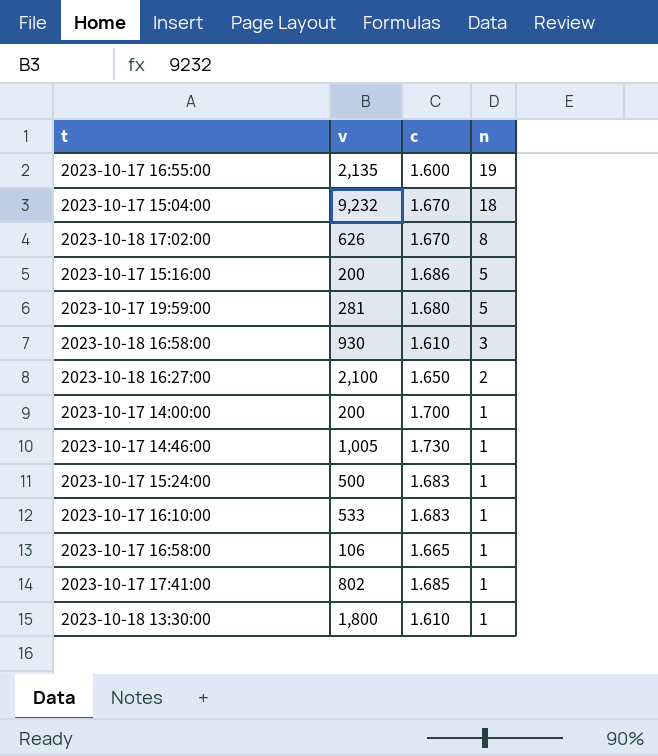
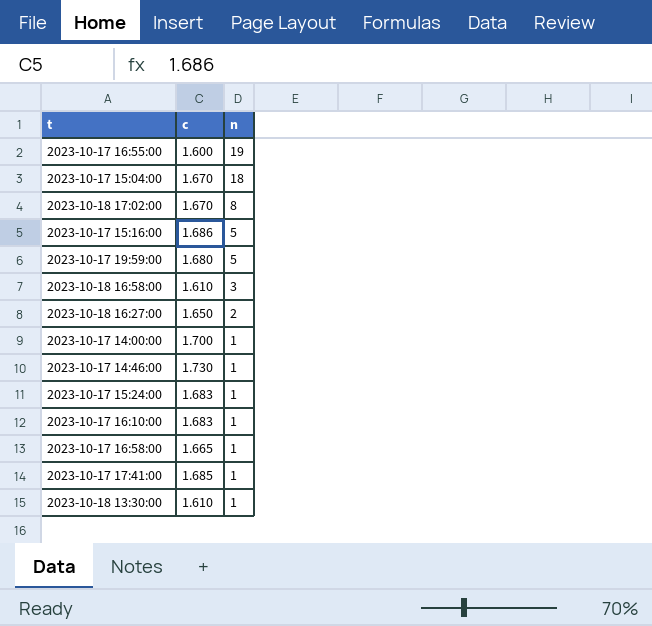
column v | position: 2 -> none

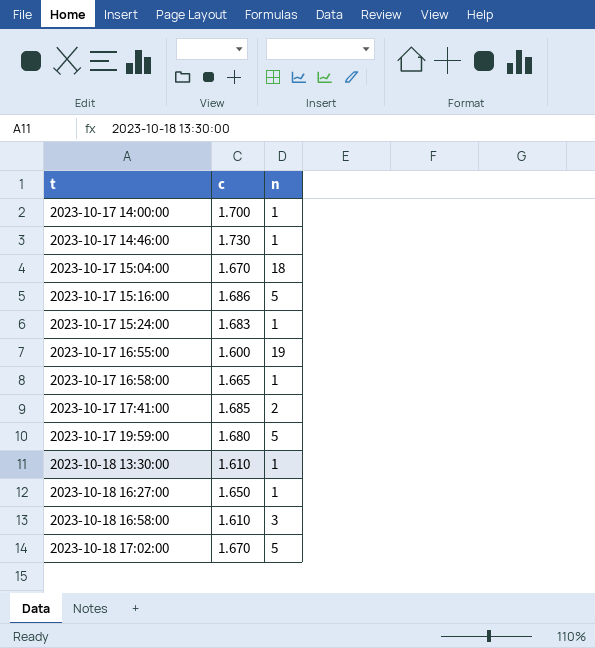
row order: n descending -> t ascending
row 2023-10-17 16:10:00: 1.683 | 1 -> none
2023-10-17 17:41:00 | n: 1 -> 2
2023-10-18 16:27:00 | n: 2 -> 1
2023-10-18 17:02:00 | n: 8 -> 5

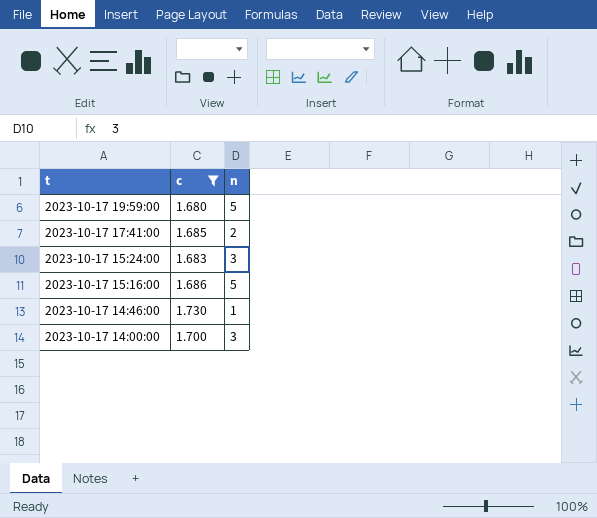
filter: none -> c >= 1.680
row order: t ascending -> t descending
2023-10-17 15:24:00 | n: 1 -> 3
2023-10-17 14:00:00 | n: 1 -> 3

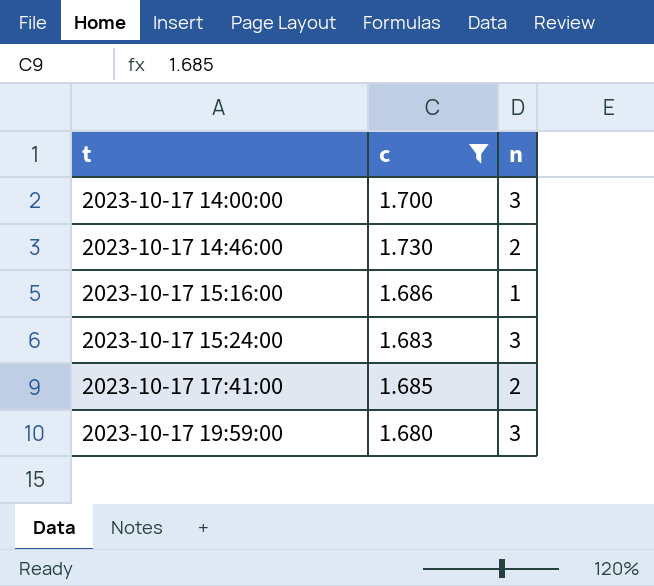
row order: t descending -> t ascending
2023-10-17 14:46:00 | n: 1 -> 2
2023-10-17 15:16:00 | n: 5 -> 1
2023-10-17 19:59:00 | n: 5 -> 3

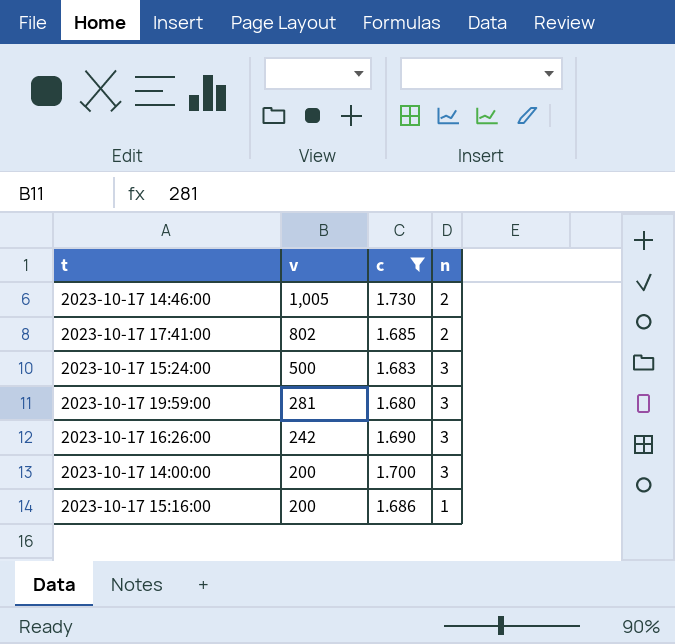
row order: t ascending -> v descending
column v | position: none -> 2
row 2023-10-17 16:26:00: none -> 242 | 1.690 | 3

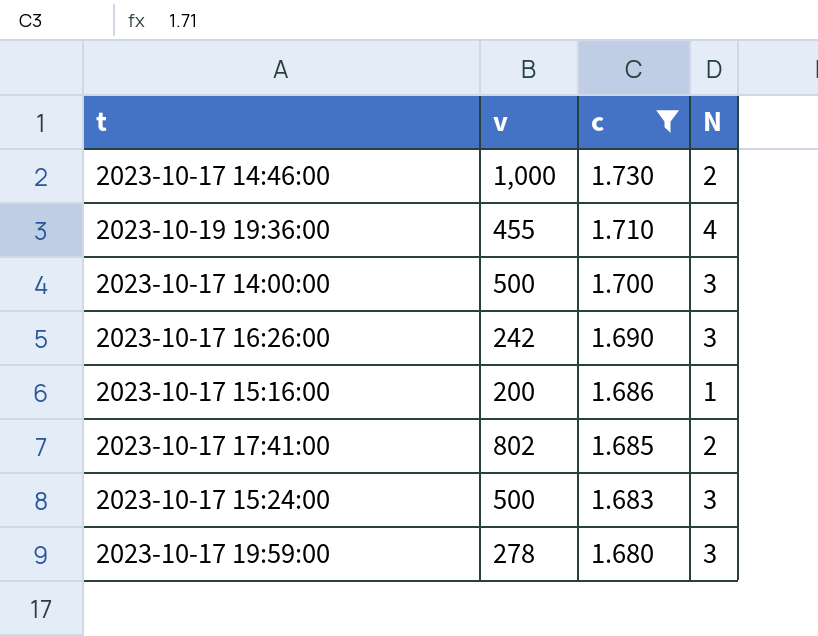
row order: v descending -> c descending
column name: n -> N
2023-10-17 14:46:00 | v: 1,005 -> 1,000
row 2023-10-19 19:36:00: none -> 455 | 1.710 | 4
2023-10-17 14:00:00 | v: 200 -> 500
2023-10-17 19:59:00 | v: 281 -> 278

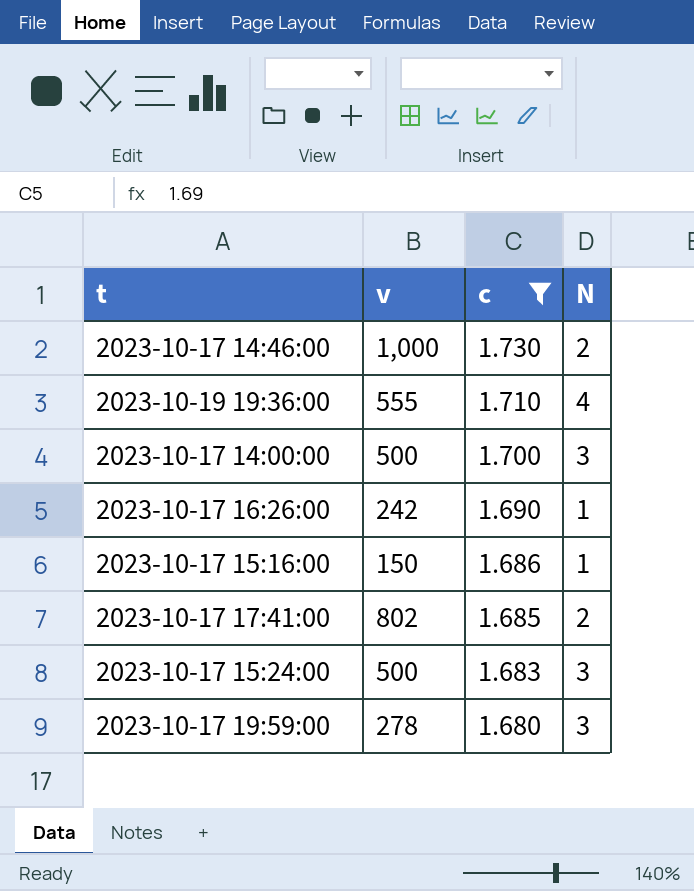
2023-10-19 19:36:00 | v: 455 -> 555
2023-10-17 16:26:00 | N: 3 -> 1
2023-10-17 15:16:00 | v: 200 -> 150

